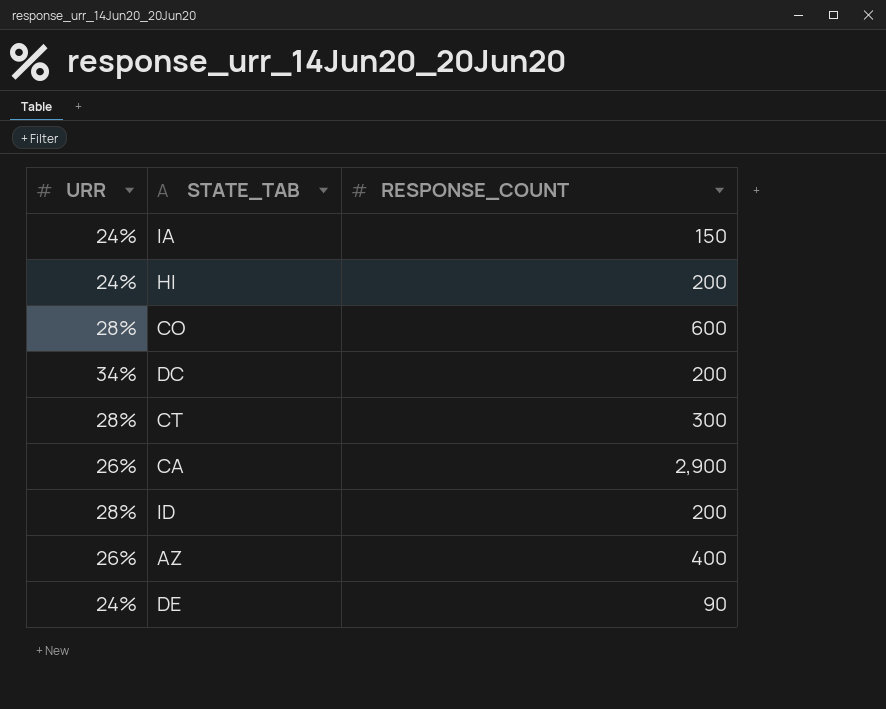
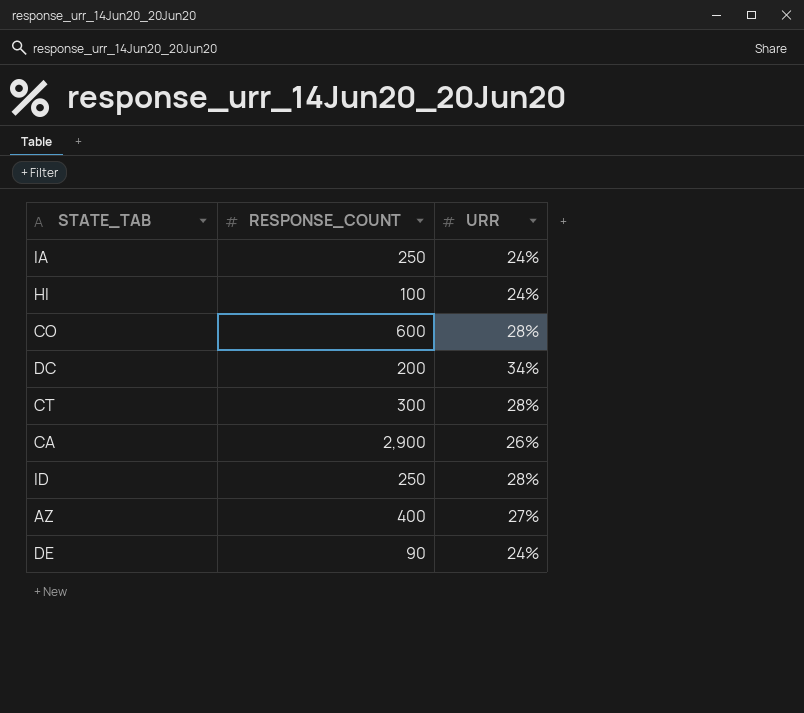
column URR | position: 1 -> 3
IA | RESPONSE_COUNT: 150 -> 250
HI | RESPONSE_COUNT: 200 -> 100
ID | RESPONSE_COUNT: 200 -> 250
AZ | URR: 26% -> 27%

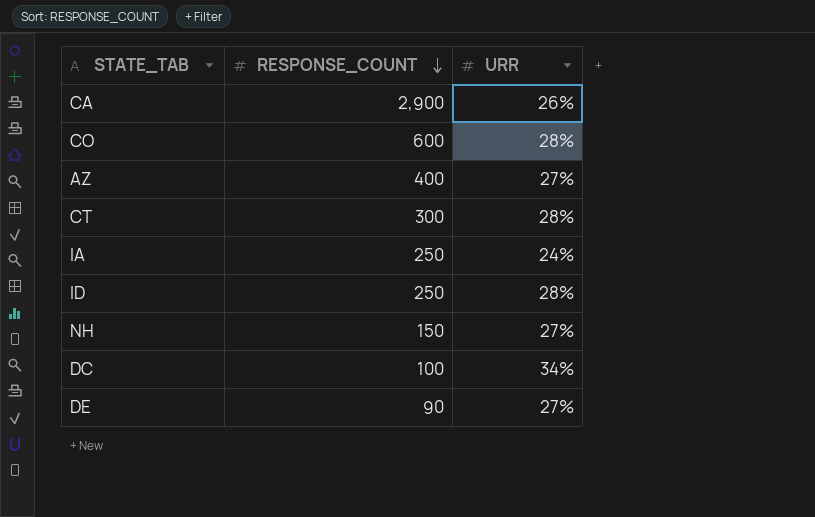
row order: none -> RESPONSE_COUNT descending
row HI: 100 | 24% -> none
row NH: none -> 150 | 27%
DC | RESPONSE_COUNT: 200 -> 100
DE | URR: 24% -> 27%

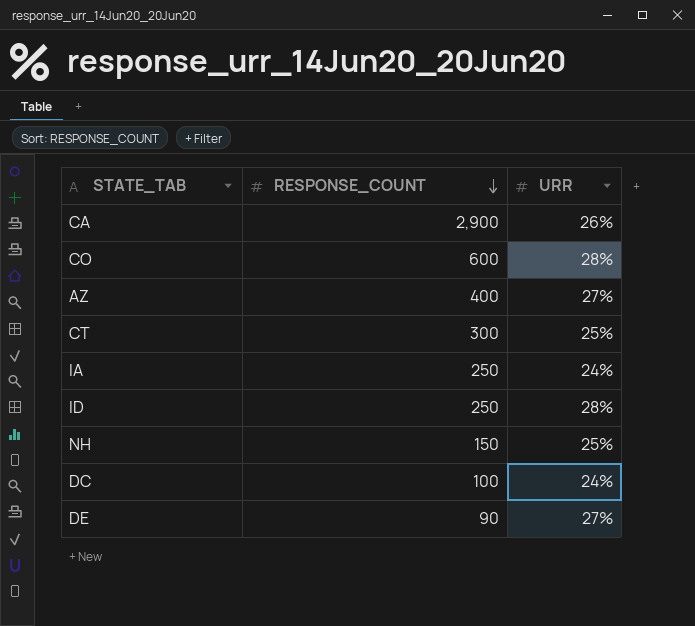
CT | URR: 28% -> 25%
NH | URR: 27% -> 25%
DC | URR: 34% -> 24%

